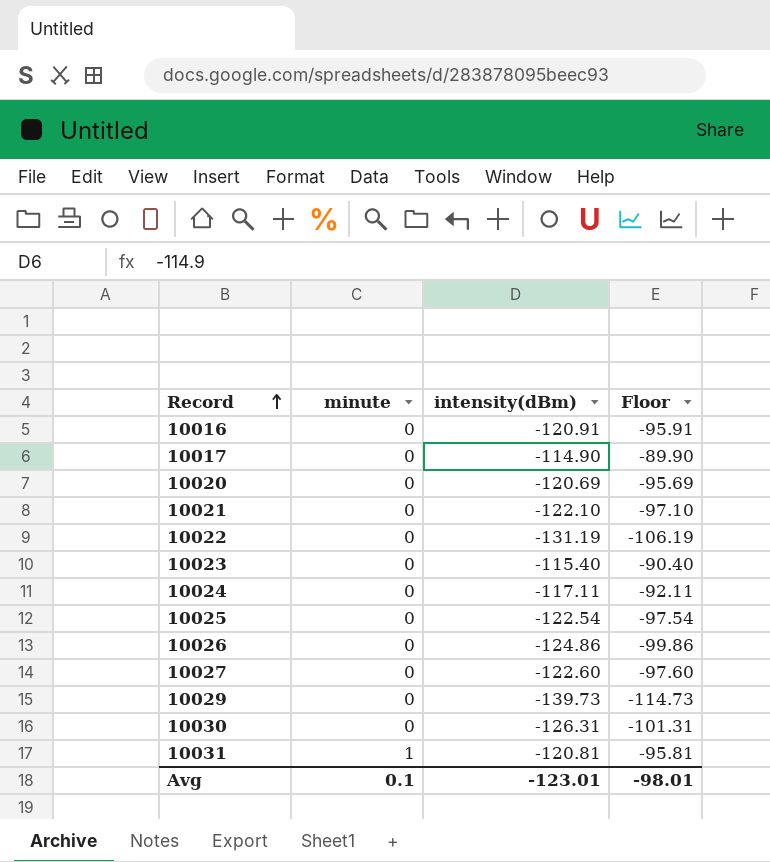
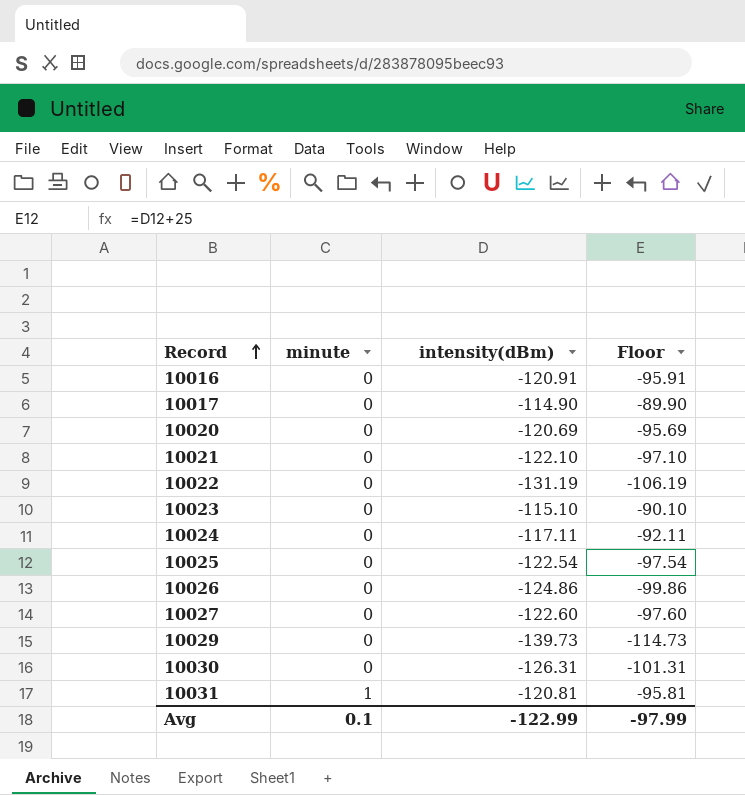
10023 | intensity(dBm): -115.40 -> -115.10
10023 | Floor: -90.40 -> -90.10
Avg | intensity(dBm): -123.01 -> -122.99
Avg | Floor: -98.01 -> -97.99

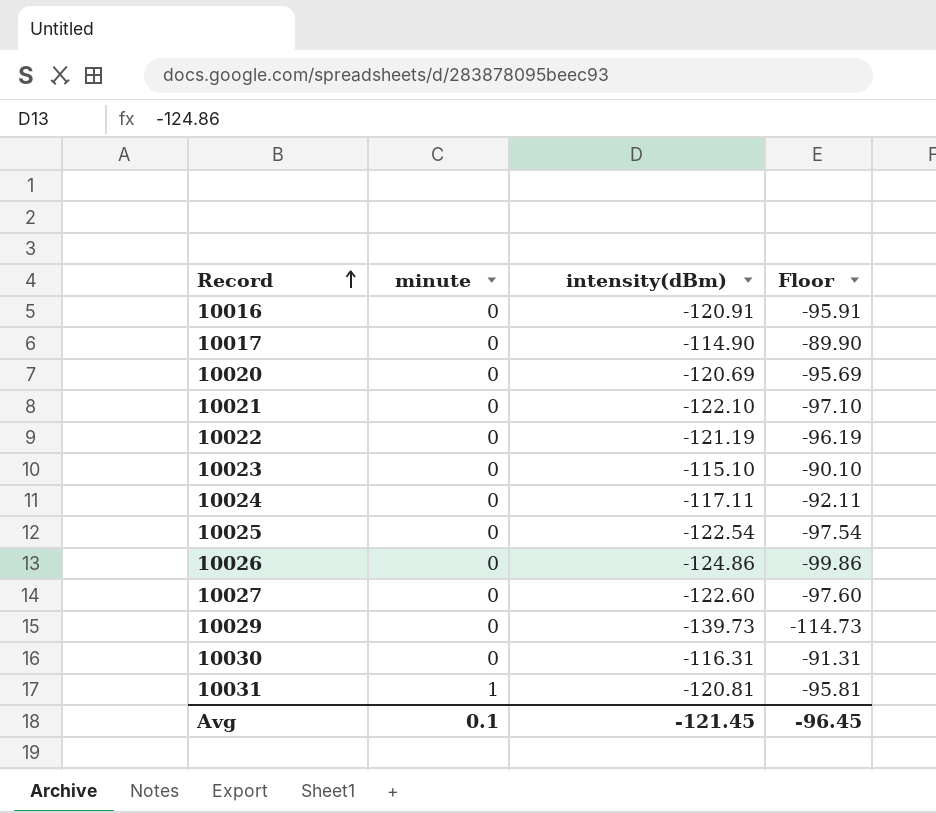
10022 | intensity(dBm): -131.19 -> -121.19
10022 | Floor: -106.19 -> -96.19
10030 | intensity(dBm): -126.31 -> -116.31
10030 | Floor: -101.31 -> -91.31
Avg | intensity(dBm): -122.99 -> -121.45
Avg | Floor: -97.99 -> -96.45

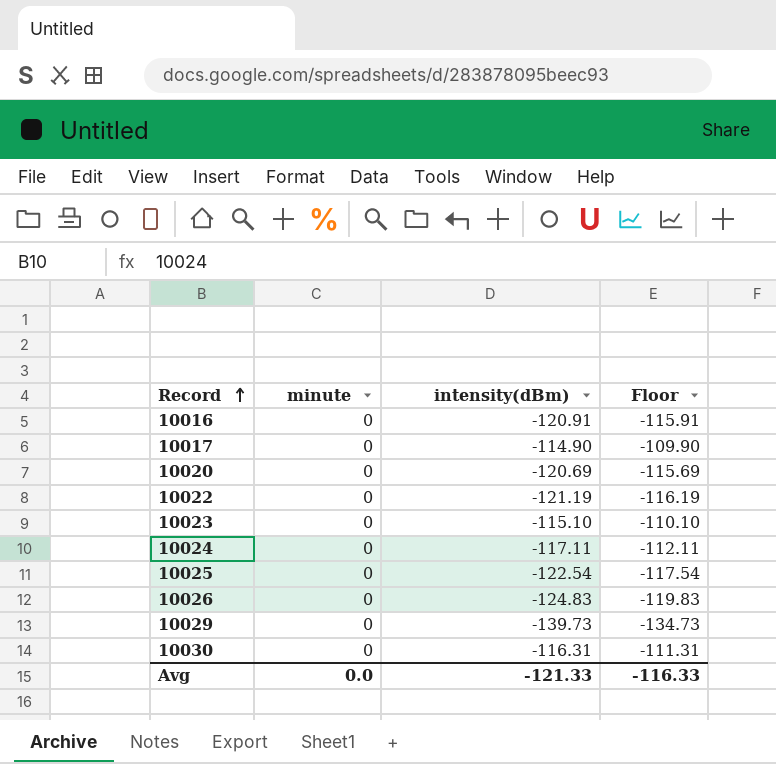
column Floor | formula: [intensity(dBm)] + 25 -> [intensity(dBm)] + 5
row 10021: 0 | -122.10 | -97.10 -> none
row 10027: 0 | -122.60 | -97.60 -> none
row 10031: 1 | -120.81 | -95.81 -> none
10026 | intensity(dBm): -124.86 -> -124.83
Avg | minute: 0.1 -> 0.0
Avg | intensity(dBm): -121.45 -> -121.33
Avg | Floor: -96.45 -> -116.33

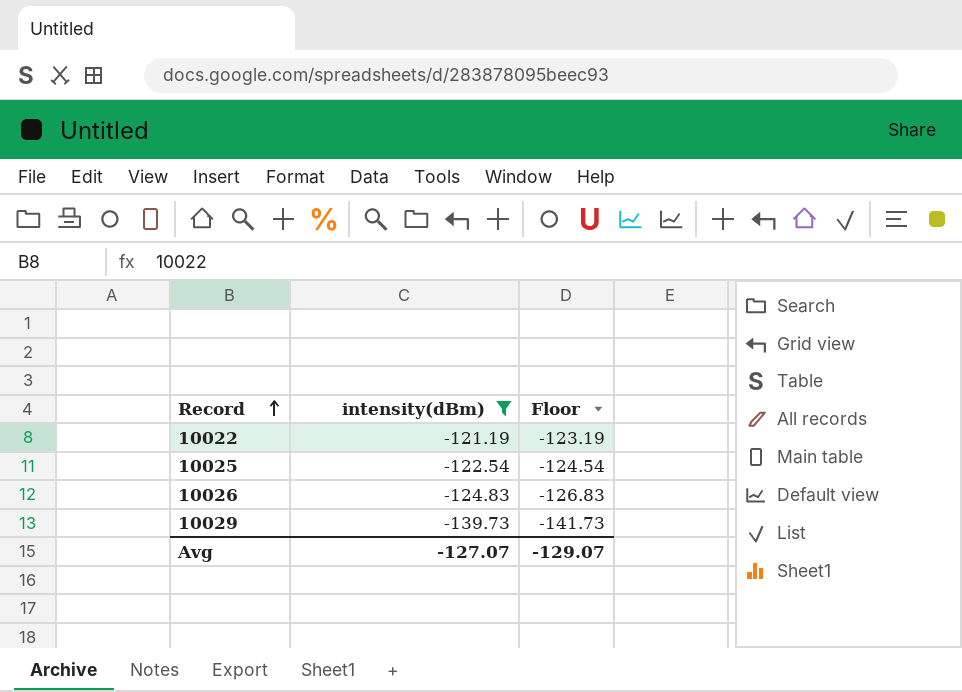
filter: none -> intensity(dBm) <= -121.19
column minute | position: 2 -> none
column Floor | formula: [intensity(dBm)] + 5 -> [intensity(dBm)] - 2
Avg | intensity(dBm): -121.33 -> -127.07
Avg | Floor: -116.33 -> -129.07

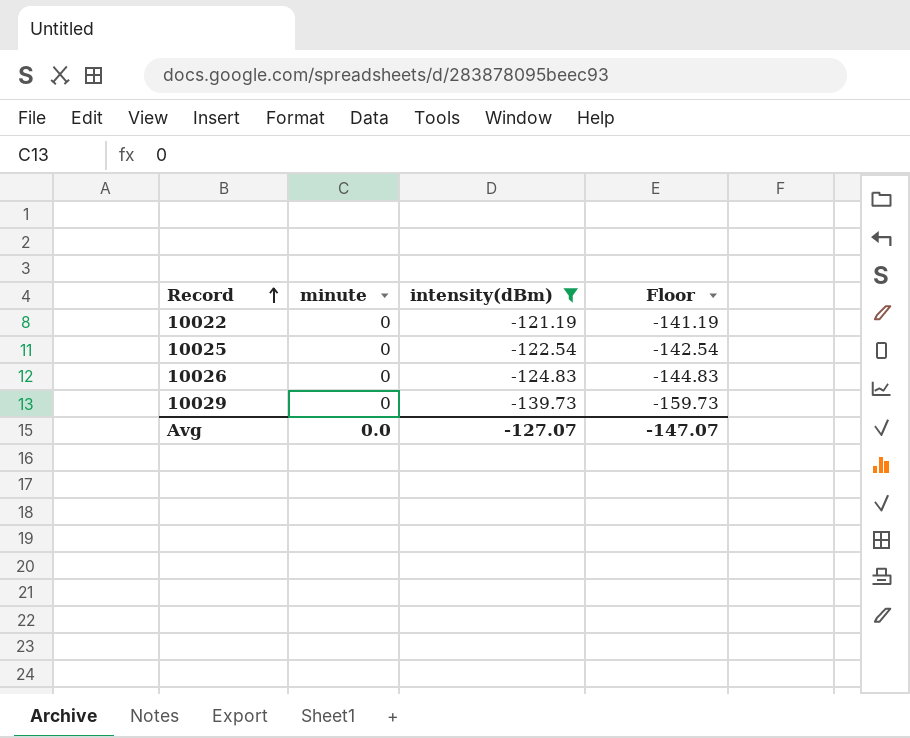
column minute | position: none -> 2
column Floor | formula: [intensity(dBm)] - 2 -> [intensity(dBm)] - 20
Avg | Floor: -129.07 -> -147.07

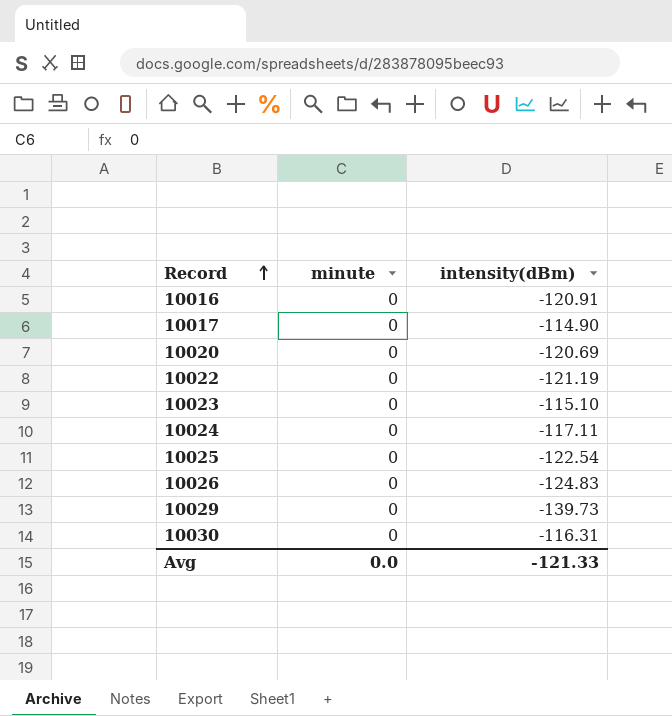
filter: intensity(dBm) <= -121.19 -> none
column Floor | formula: [intensity(dBm)] - 20 -> none
Avg | intensity(dBm): -127.07 -> -121.33

